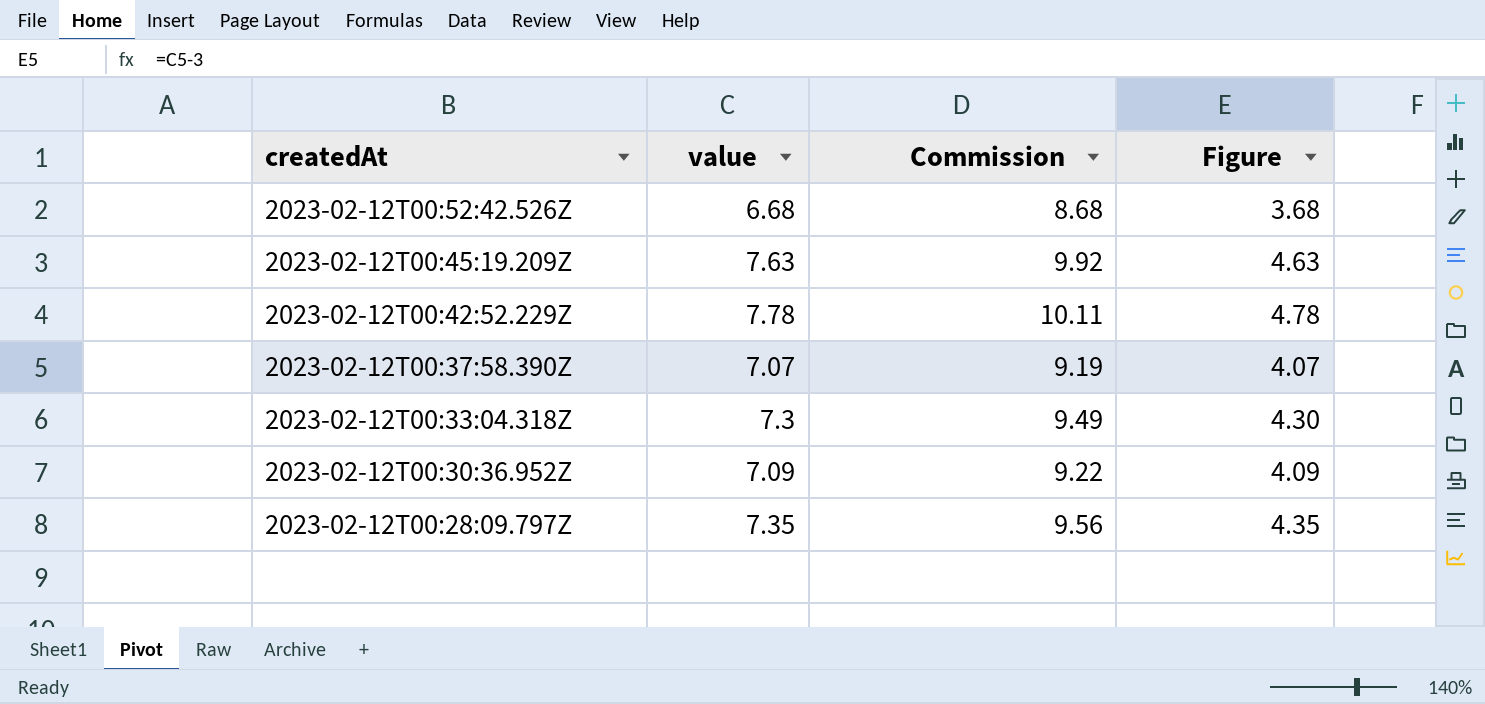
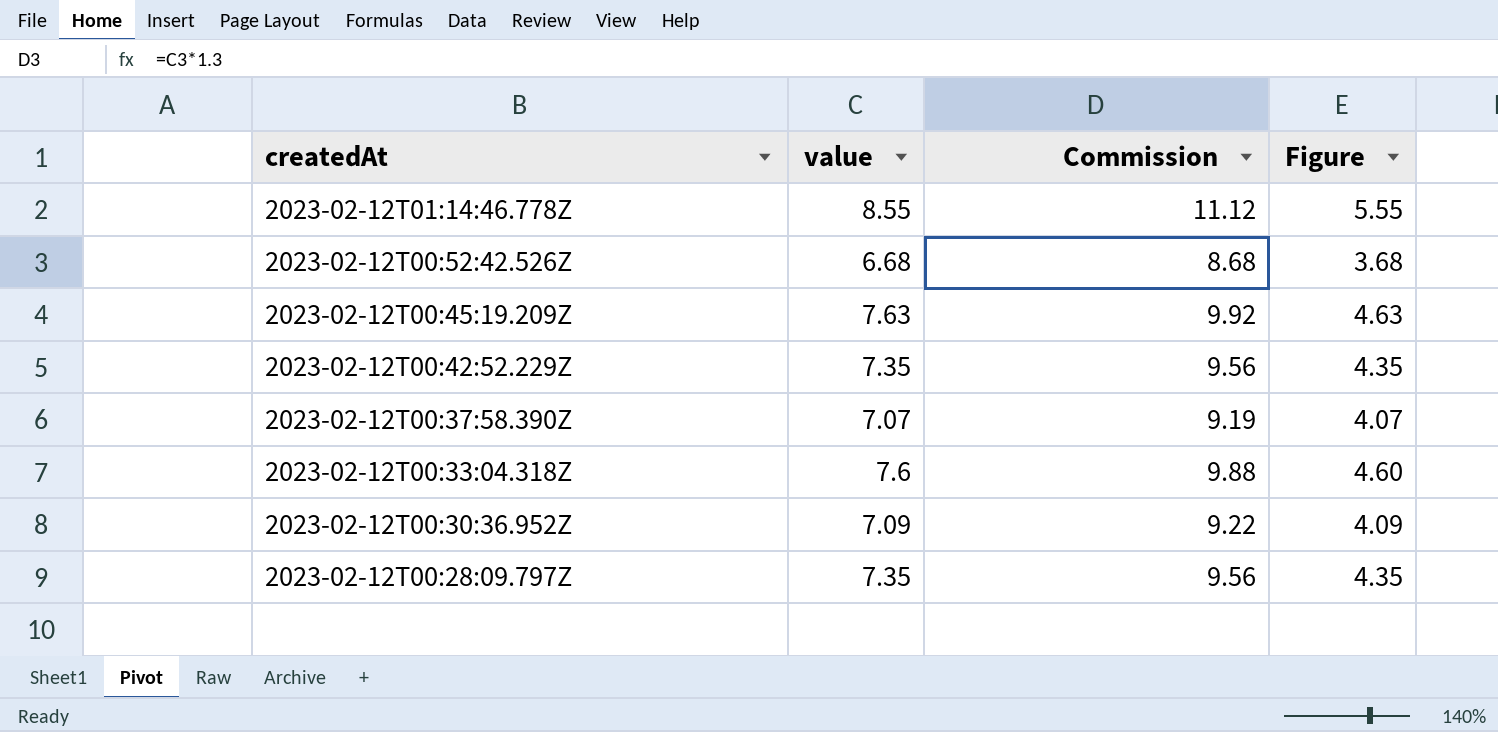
row 2023-02-12T01:14:46.778Z: none -> 8.55 | 11.12 | 5.55
2023-02-12T00:42:52.229Z | value: 7.78 -> 7.35
2023-02-12T00:42:52.229Z | Commission: 10.11 -> 9.56
2023-02-12T00:42:52.229Z | Figure: 4.78 -> 4.35
2023-02-12T00:33:04.318Z | value: 7.3 -> 7.6
2023-02-12T00:33:04.318Z | Commission: 9.49 -> 9.88
2023-02-12T00:33:04.318Z | Figure: 4.30 -> 4.60

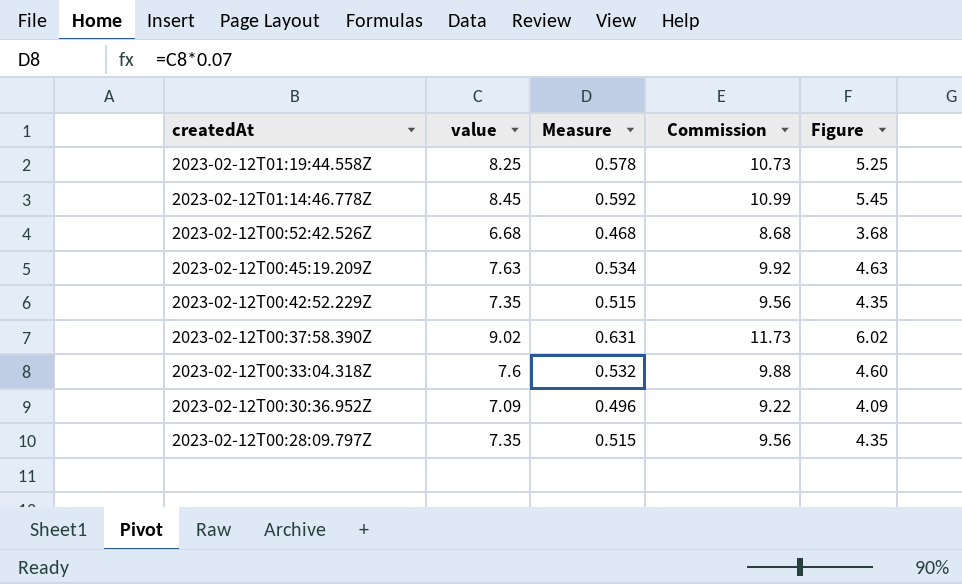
column Measure | formula: none -> [value] * 0.07
row 2023-02-12T01:19:44.558Z: none -> 8.25 | 0.578 | 10.73 | 5.25
2023-02-12T01:14:46.778Z | value: 8.55 -> 8.45
2023-02-12T01:14:46.778Z | Commission: 11.12 -> 10.99
2023-02-12T01:14:46.778Z | Figure: 5.55 -> 5.45
2023-02-12T00:37:58.390Z | value: 7.07 -> 9.02
2023-02-12T00:37:58.390Z | Commission: 9.19 -> 11.73
2023-02-12T00:37:58.390Z | Figure: 4.07 -> 6.02

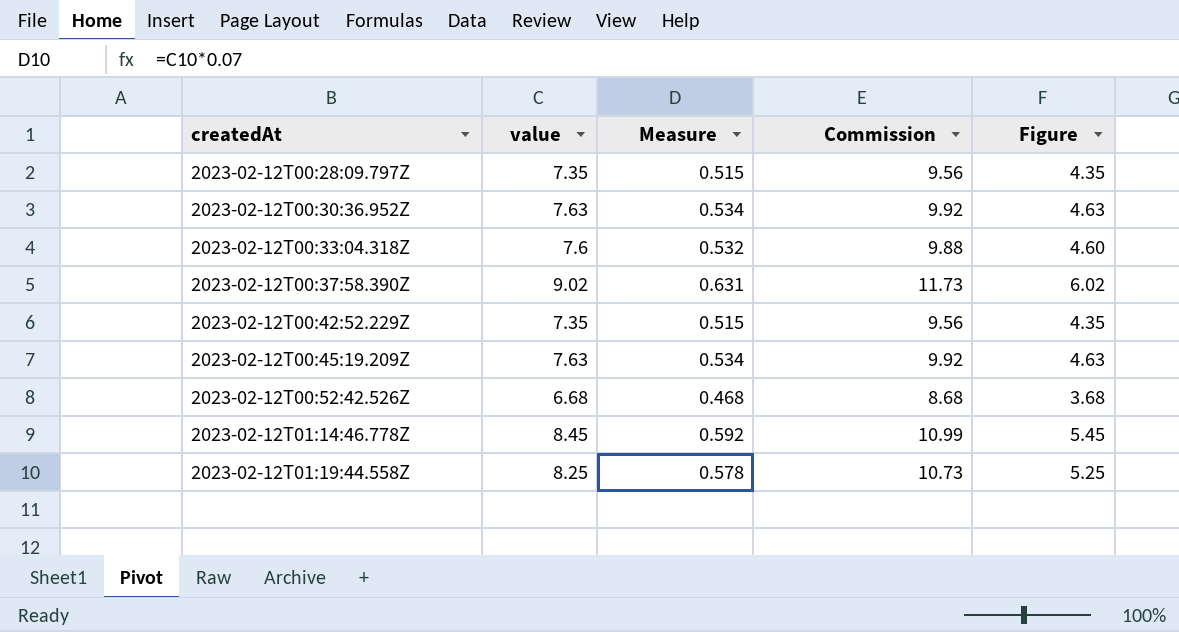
row order: createdAt descending -> createdAt ascending
2023-02-12T00:30:36.952Z | value: 7.09 -> 7.63
2023-02-12T00:30:36.952Z | Measure: 0.496 -> 0.534
2023-02-12T00:30:36.952Z | Commission: 9.22 -> 9.92
2023-02-12T00:30:36.952Z | Figure: 4.09 -> 4.63

